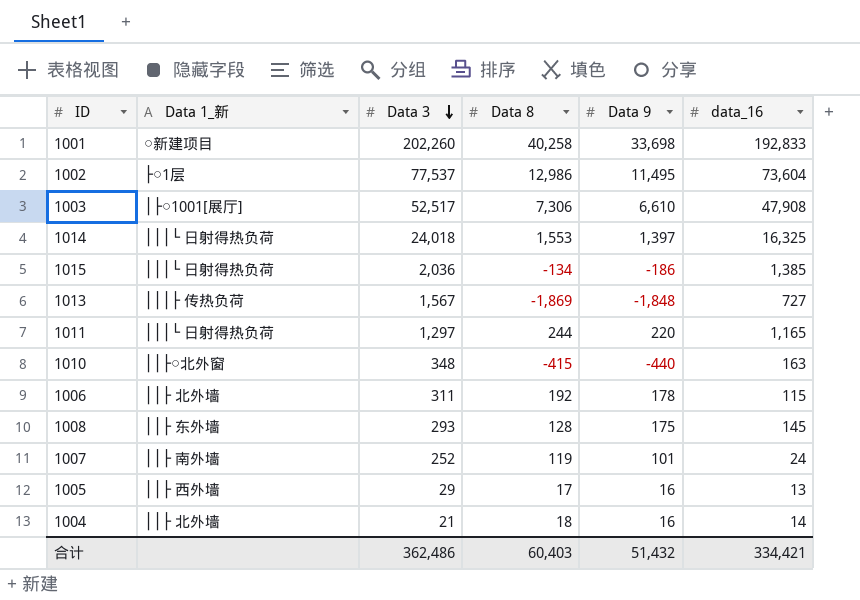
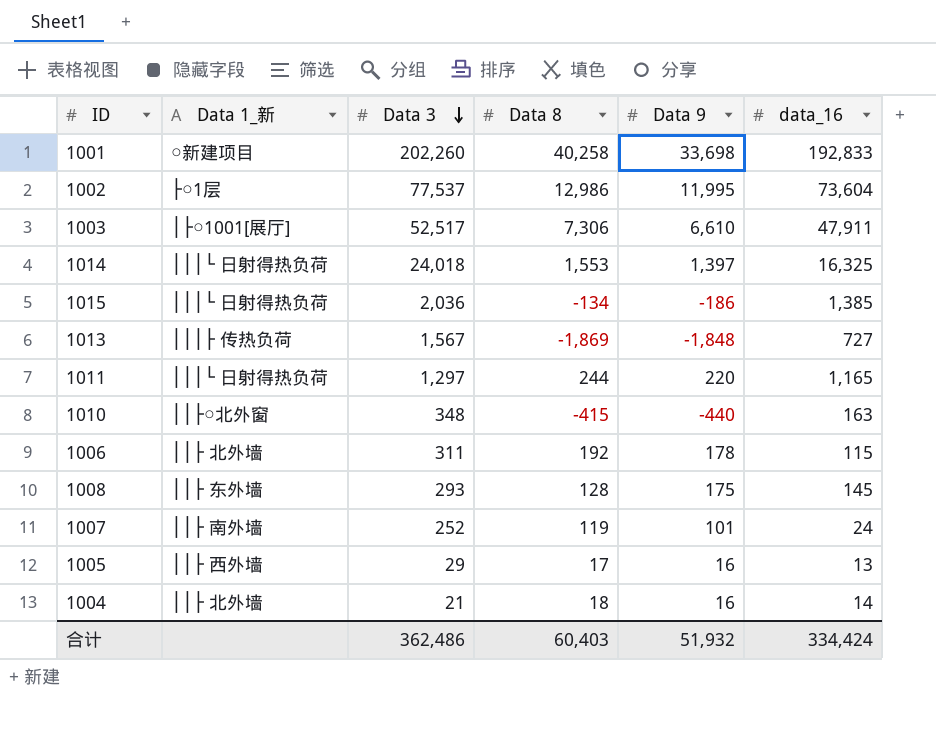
1002 | Data 9: 11,495 -> 11,995
1003 | data_16: 47,908 -> 47,911
合计 | Data 9: 51,432 -> 51,932
合计 | data_16: 334,421 -> 334,424

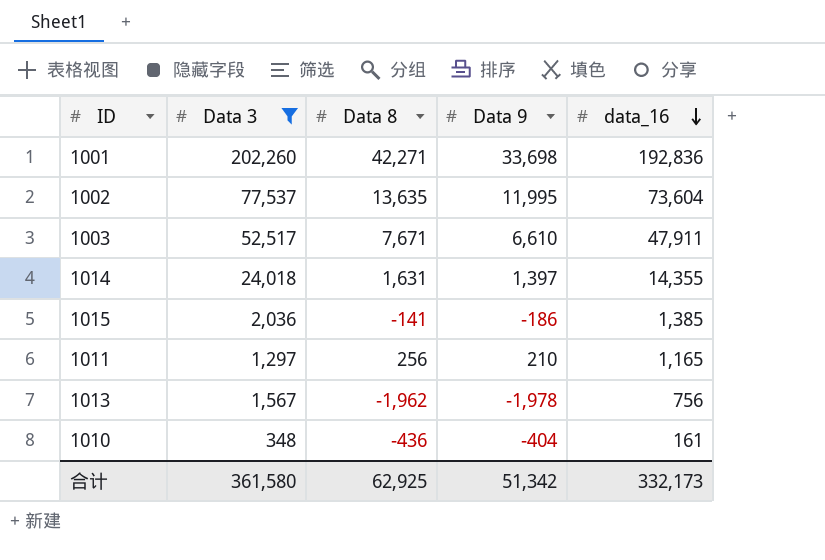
filter: none -> Data 3 >= 348
row order: Data 3 descending -> data_16 descending
column Data 1_新 | position: 2 -> none
1001 | Data 8: 40,258 -> 42,271
1001 | data_16: 192,833 -> 192,836
1002 | Data 8: 12,986 -> 13,635
1003 | Data 8: 7,306 -> 7,671
1014 | Data 8: 1,553 -> 1,631
1014 | data_16: 16,325 -> 14,355
1015 | Data 8: -134 -> -141
1011 | Data 8: 244 -> 256
1011 | Data 9: 220 -> 210
1013 | Data 8: -1,869 -> -1,962
1013 | Data 9: -1,848 -> -1,978
1013 | data_16: 727 -> 756
1010 | Data 8: -415 -> -436
1010 | Data 9: -440 -> -404
1010 | data_16: 163 -> 161
合计 | Data 3: 362,486 -> 361,580
合计 | Data 8: 60,403 -> 62,925
合计 | Data 9: 51,932 -> 51,342
合计 | data_16: 334,424 -> 332,173

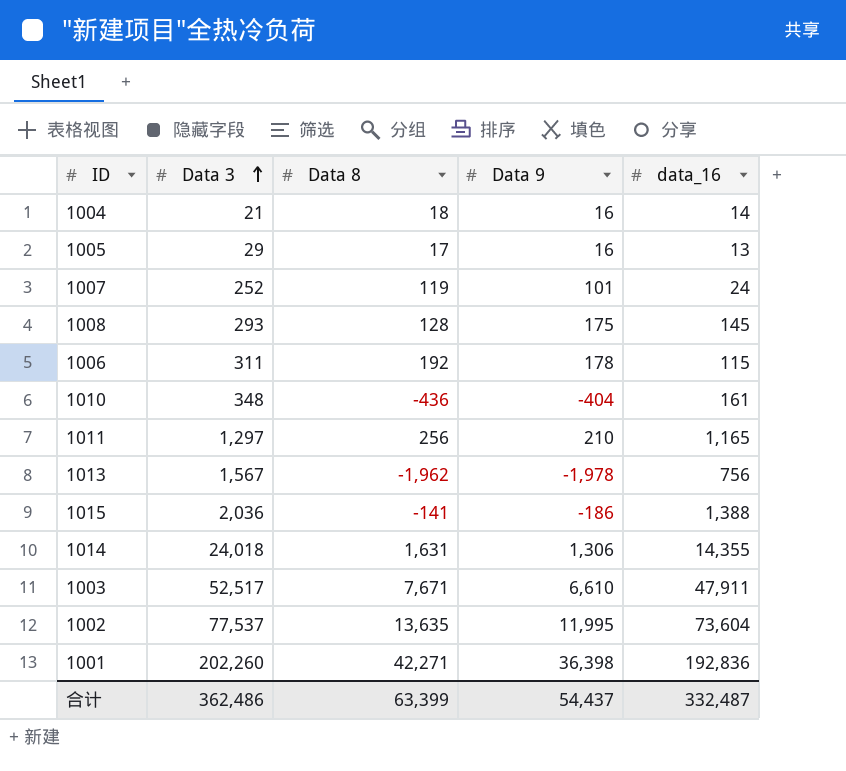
filter: Data 3 >= 348 -> none
row order: data_16 descending -> Data 3 ascending
1015 | data_16: 1,385 -> 1,388
1014 | Data 9: 1,397 -> 1,306
1001 | Data 9: 33,698 -> 36,398
合计 | Data 3: 361,580 -> 362,486
合计 | Data 8: 62,925 -> 63,399
合计 | Data 9: 51,342 -> 54,437
合计 | data_16: 332,173 -> 332,487

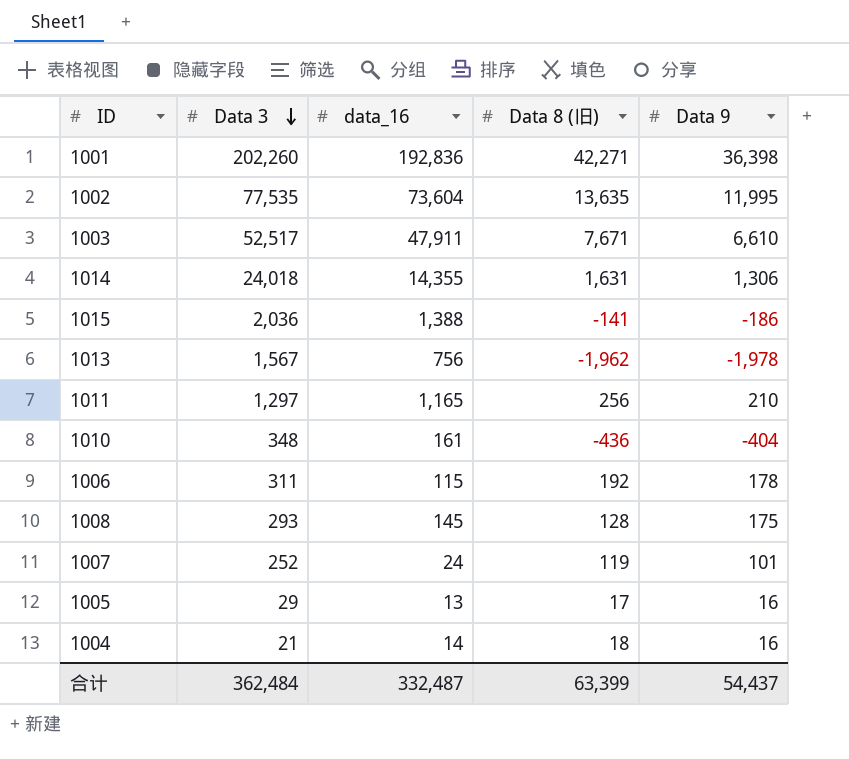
row order: Data 3 ascending -> Data 3 descending
column data_16 | position: 5 -> 3
column name: Data 8 -> Data 8 (旧)
1002 | Data 3: 77,537 -> 77,535
合计 | Data 3: 362,486 -> 362,484

